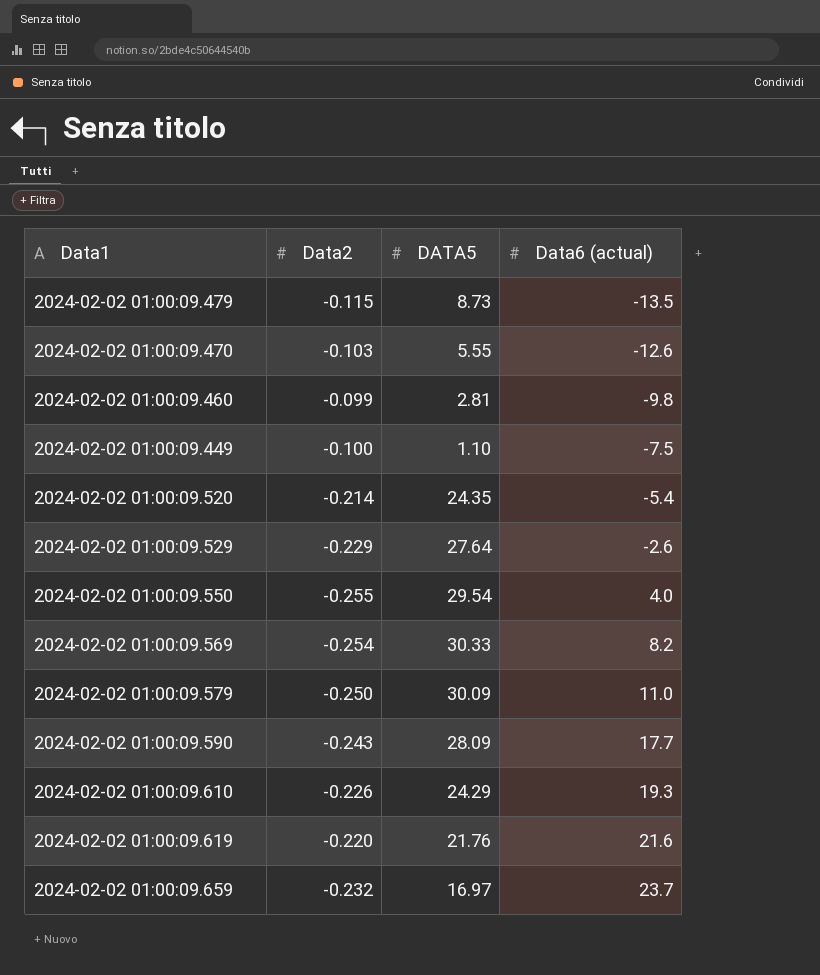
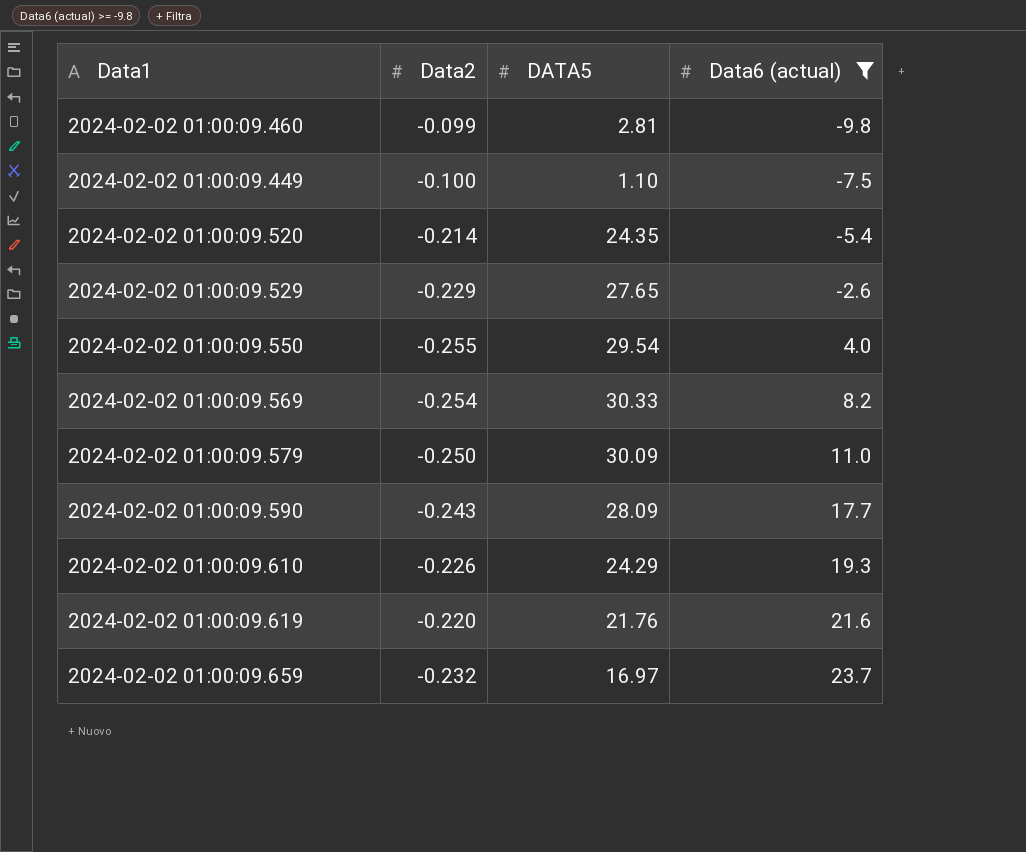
filter: none -> Data6 (actual) >= -9.8
2024-02-02 01:00:09.529 | DATA5: 27.64 -> 27.65

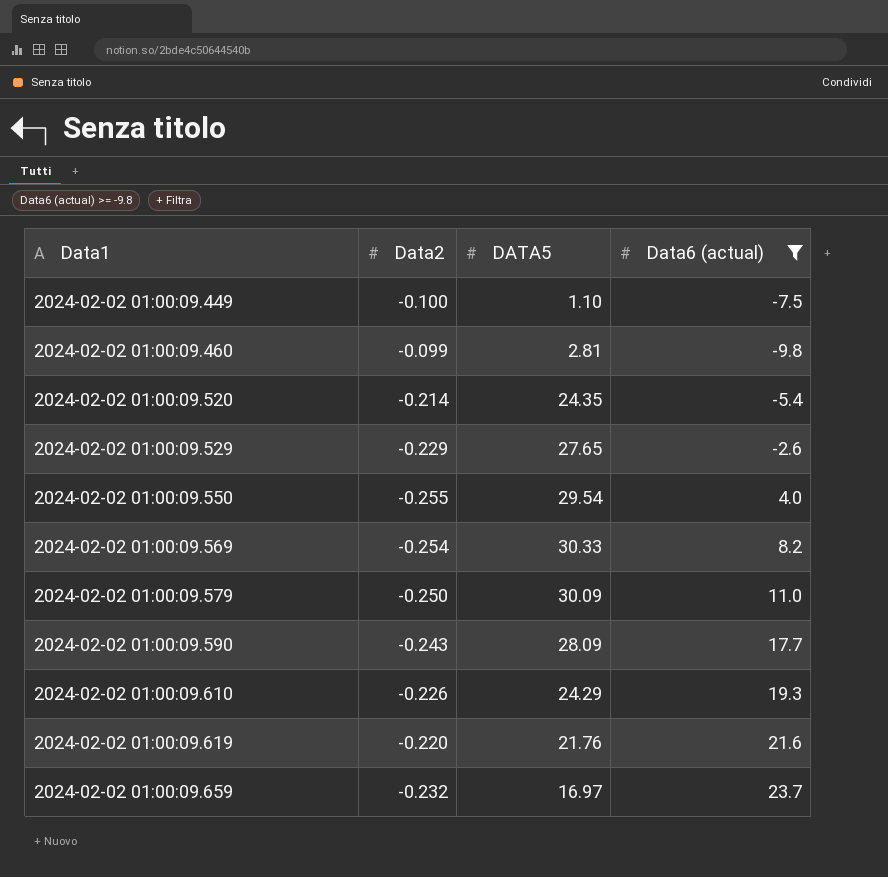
row order: Data6 (actual) ascending -> Data1 ascending

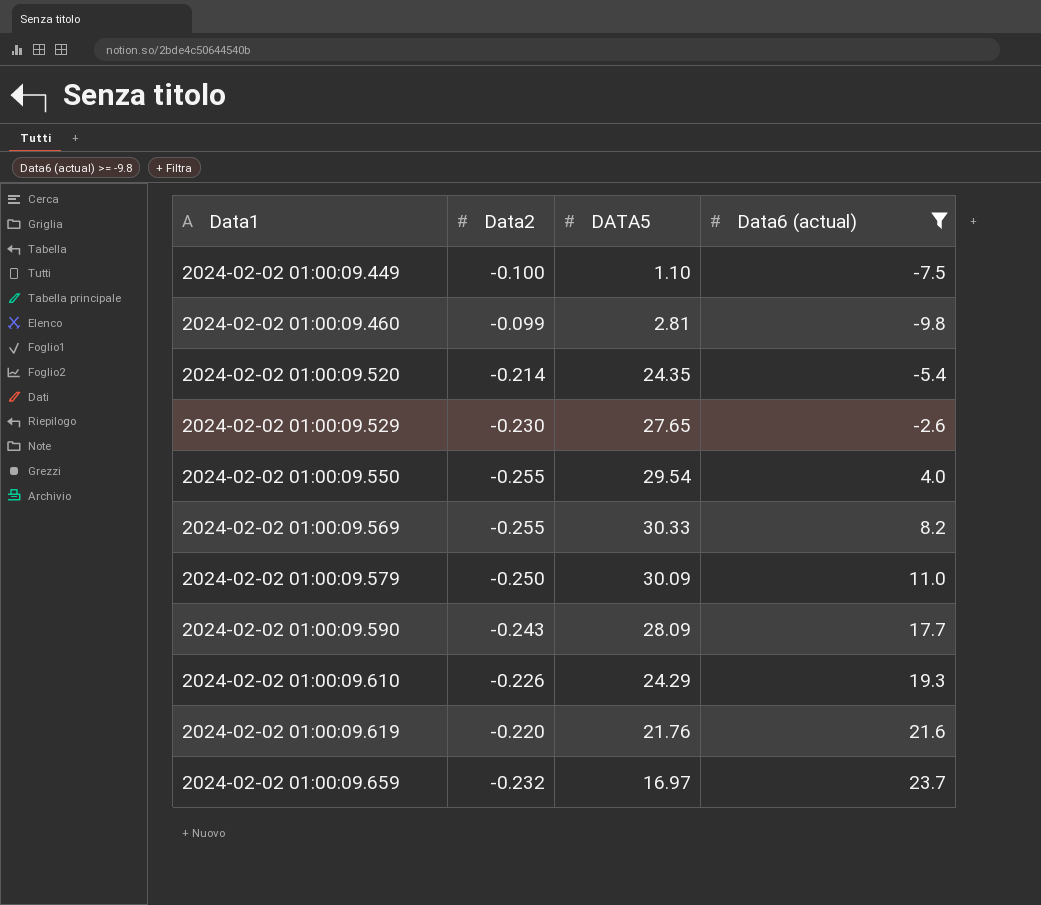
2024-02-02 01:00:09.529 | Data2: -0.229 -> -0.230
2024-02-02 01:00:09.569 | Data2: -0.254 -> -0.255

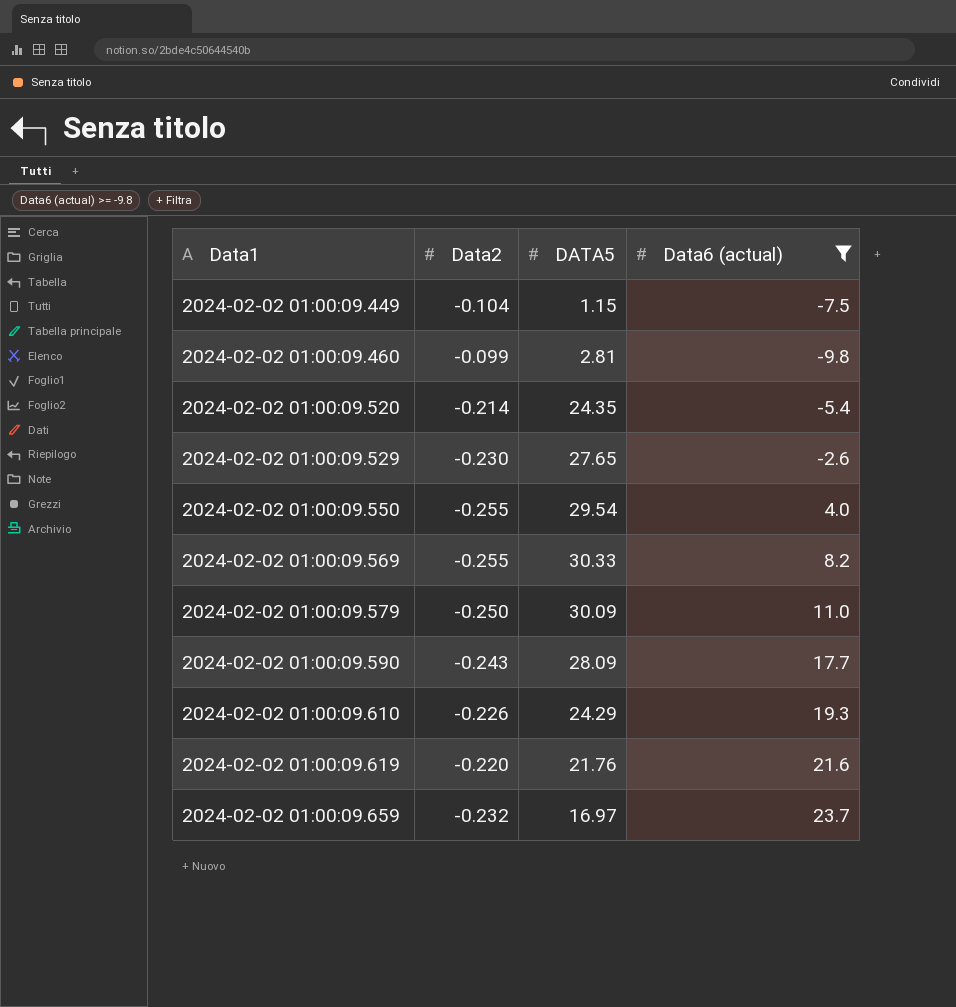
2024-02-02 01:00:09.449 | Data2: -0.100 -> -0.104
2024-02-02 01:00:09.449 | DATA5: 1.10 -> 1.15

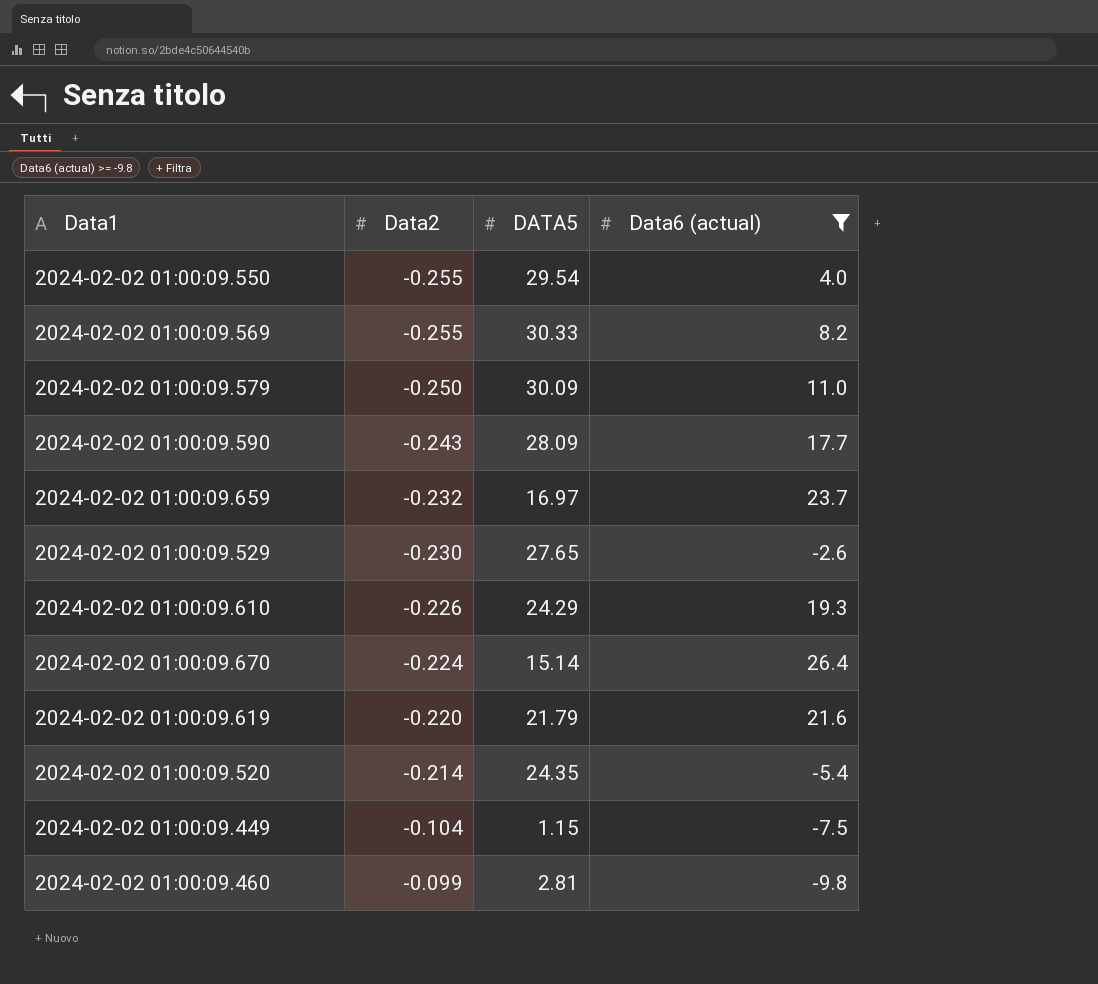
row order: Data1 ascending -> Data2 ascending
row 2024-02-02 01:00:09.670: none -> -0.224 | 15.14 | 26.4
2024-02-02 01:00:09.619 | DATA5: 21.76 -> 21.79

